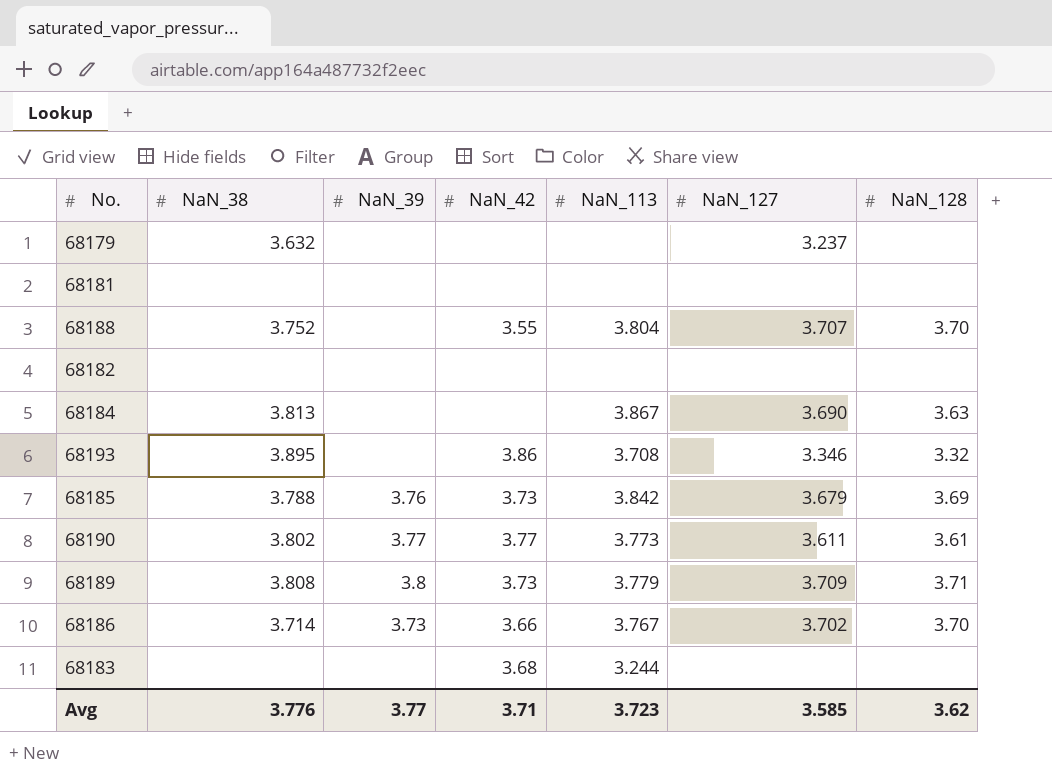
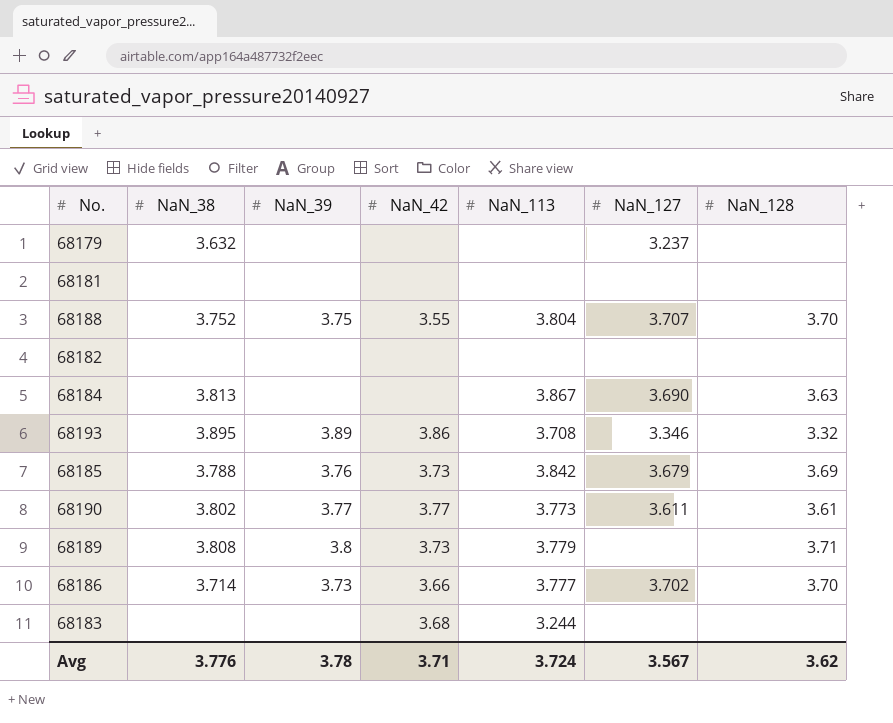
68188 | NaN_39: none -> 3.75
68193 | NaN_39: none -> 3.89
68189 | NaN_127: 3.709 -> none
68186 | NaN_113: 3.767 -> 3.777
Avg | NaN_39: 3.77 -> 3.78
Avg | NaN_113: 3.723 -> 3.724
Avg | NaN_127: 3.585 -> 3.567

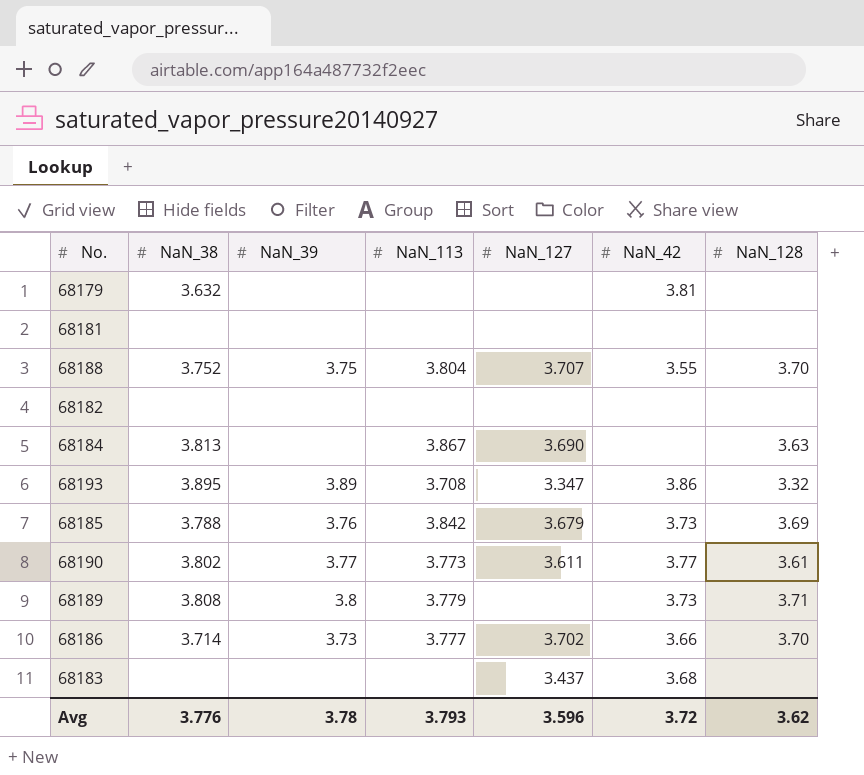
column NaN_42 | position: 4 -> 6
68179 | NaN_127: 3.237 -> none
68179 | NaN_42: none -> 3.81
68193 | NaN_127: 3.346 -> 3.347
68183 | NaN_113: 3.244 -> none
68183 | NaN_127: none -> 3.437
Avg | NaN_113: 3.724 -> 3.793
Avg | NaN_127: 3.567 -> 3.596
Avg | NaN_42: 3.71 -> 3.72

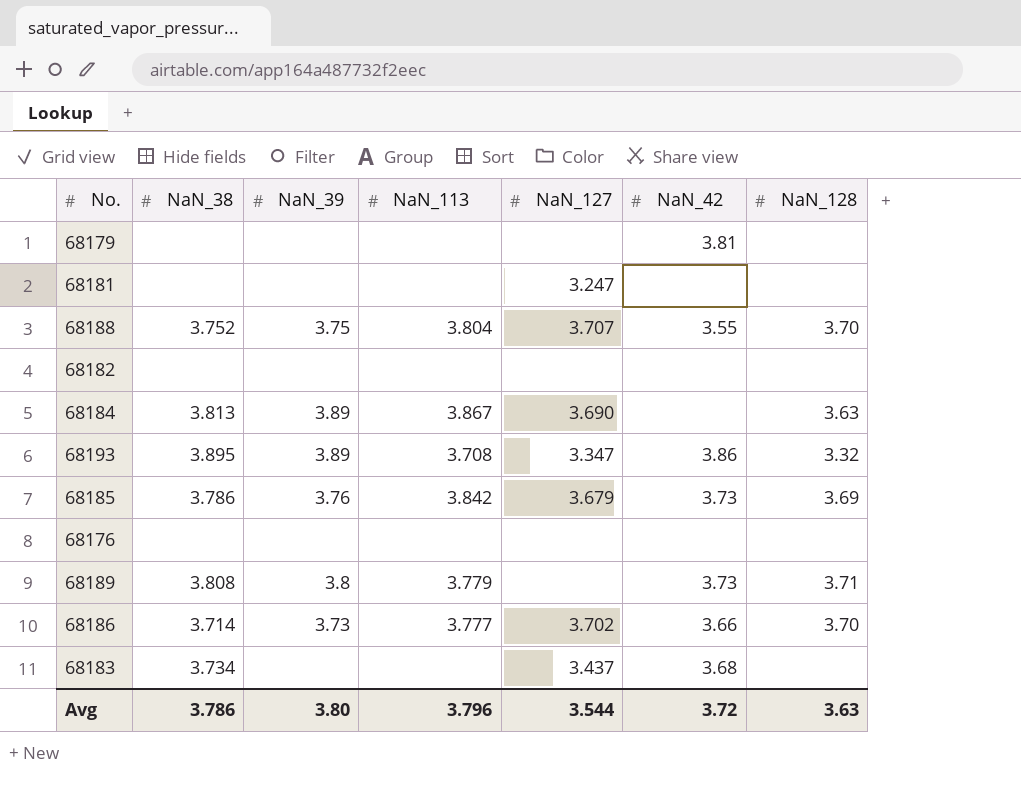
row 68190: 3.802 | 3.77 | 3.773 | 3.611 | 3.77 | 3.61 -> none
68179 | NaN_38: 3.632 -> none
68181 | NaN_127: none -> 3.247
68184 | NaN_39: none -> 3.89
68185 | NaN_38: 3.788 -> 3.786
row 68176: none -> none | none | none | none | none | none
68183 | NaN_38: none -> 3.734
Avg | NaN_38: 3.776 -> 3.786
Avg | NaN_39: 3.78 -> 3.80
Avg | NaN_113: 3.793 -> 3.796
Avg | NaN_127: 3.596 -> 3.544
Avg | NaN_128: 3.62 -> 3.63

